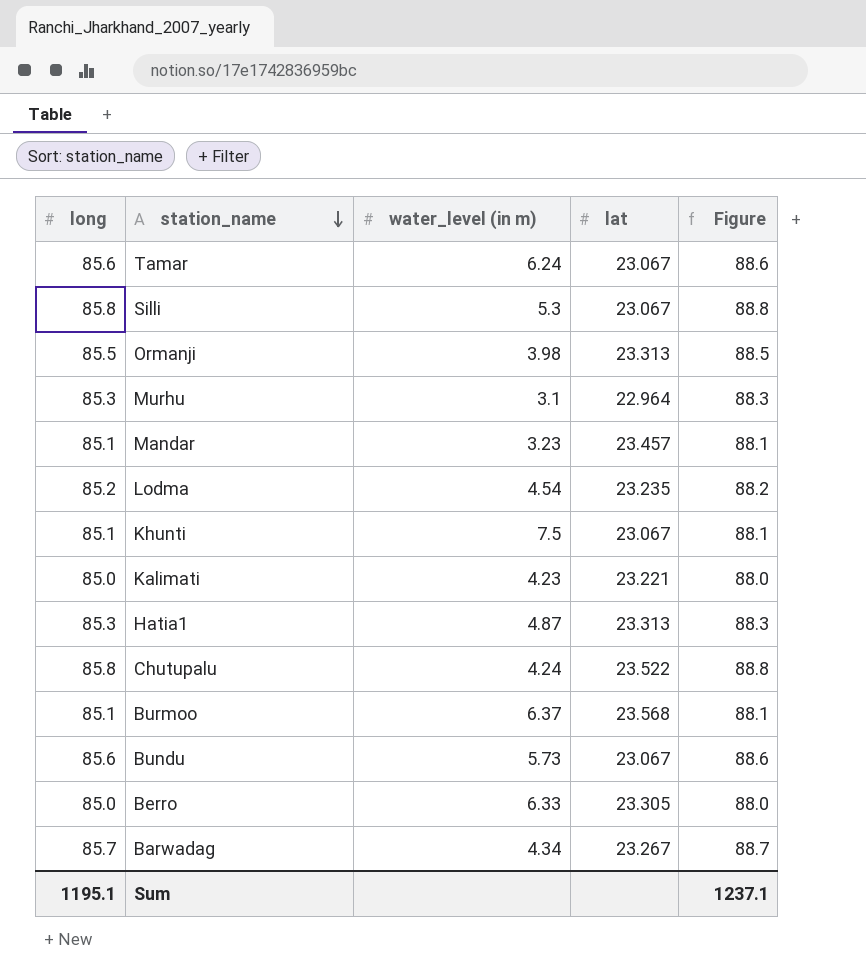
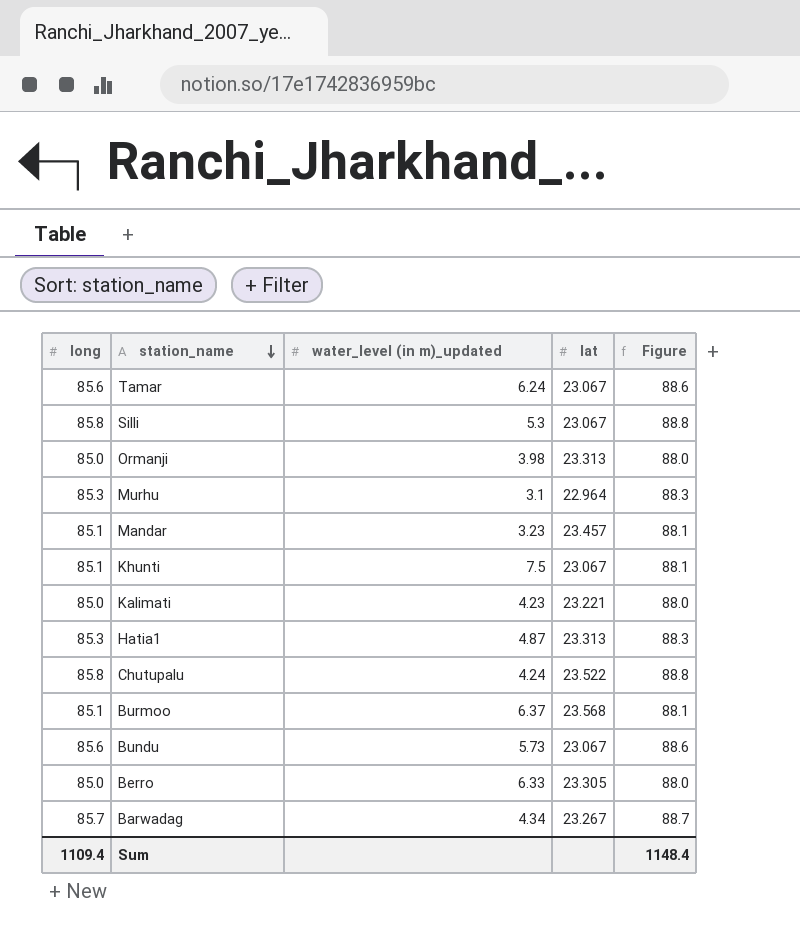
column name: water_level (in m) -> water_level (in m)_updated
row Lodma: 85.2 | 4.54 | 23.235 | 88.2 -> none
Ormanji | long: 85.5 -> 85.0
Ormanji | Figure: 88.5 -> 88.0
Sum | long: 1195.1 -> 1109.4
Sum | Figure: 1237.1 -> 1148.4

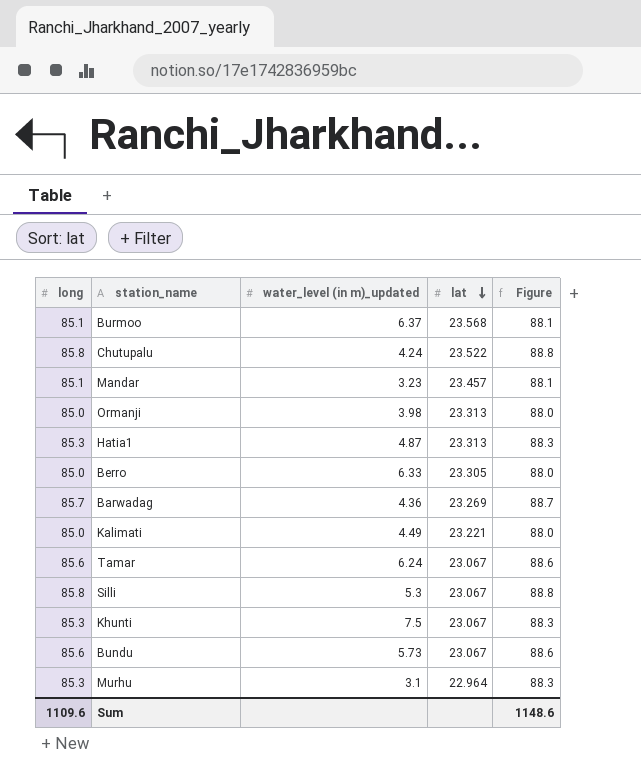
row order: station_name descending -> lat descending
Barwadag | water_level (in m)_updated: 4.34 -> 4.36
Barwadag | lat: 23.267 -> 23.269
Kalimati | water_level (in m)_updated: 4.23 -> 4.49
Khunti | long: 85.1 -> 85.3
Khunti | Figure: 88.1 -> 88.3
Sum | long: 1109.4 -> 1109.6
Sum | Figure: 1148.4 -> 1148.6

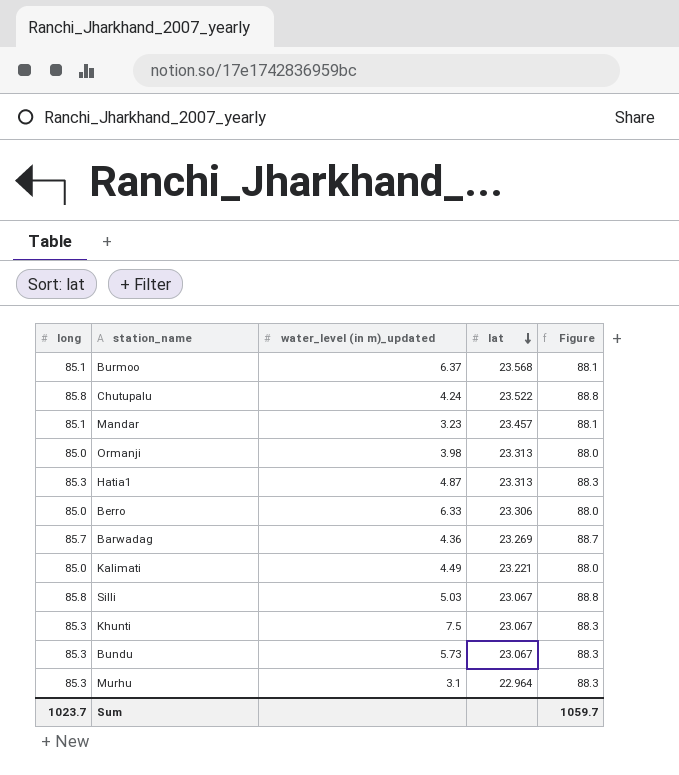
row Tamar: 85.6 | 6.24 | 23.067 | 88.6 -> none
Berro | lat: 23.305 -> 23.306
Silli | water_level (in m)_updated: 5.3 -> 5.03
Bundu | long: 85.6 -> 85.3
Bundu | Figure: 88.6 -> 88.3
Sum | long: 1109.6 -> 1023.7
Sum | Figure: 1148.6 -> 1059.7

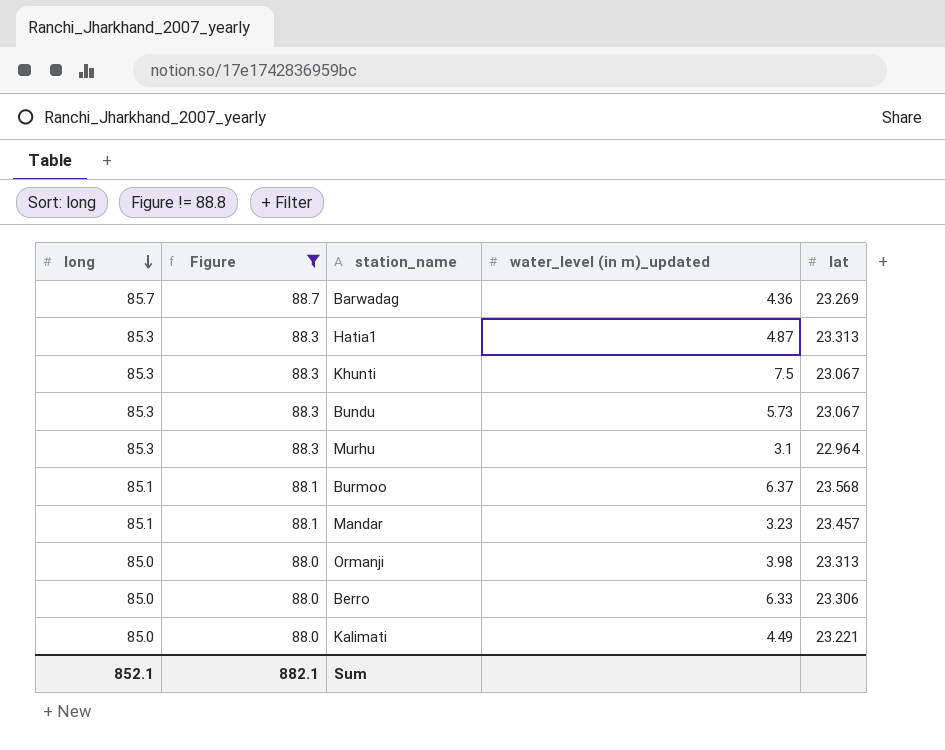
filter: none -> Figure != 88.8
row order: lat descending -> long descending
column Figure | position: 5 -> 2
Sum | long: 1023.7 -> 852.1
Sum | Figure: 1059.7 -> 882.1

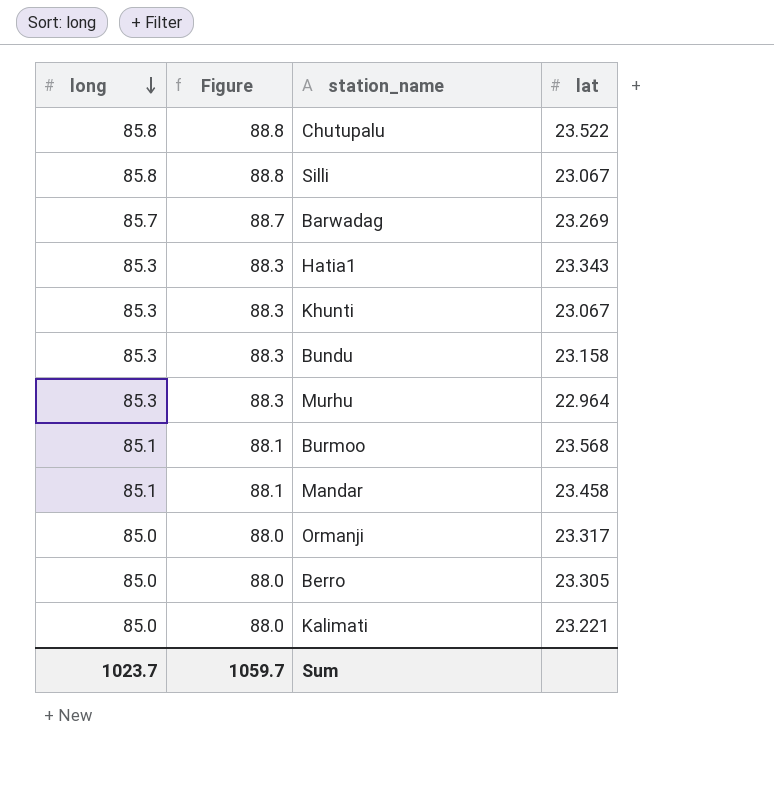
filter: Figure != 88.8 -> none
column water_level (in m)_updated | position: 4 -> none
Hatia1 | lat: 23.313 -> 23.343
Bundu | lat: 23.067 -> 23.158
Mandar | lat: 23.457 -> 23.458
Ormanji | lat: 23.313 -> 23.317
Berro | lat: 23.306 -> 23.305
Sum | long: 852.1 -> 1023.7
Sum | Figure: 882.1 -> 1059.7

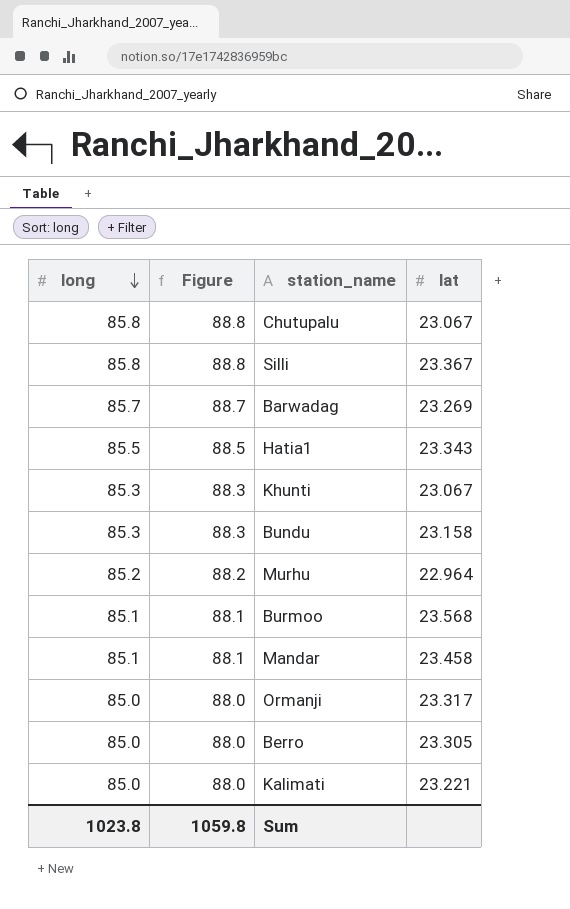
Chutupalu | lat: 23.522 -> 23.067
Silli | lat: 23.067 -> 23.367
Hatia1 | long: 85.3 -> 85.5
Hatia1 | Figure: 88.3 -> 88.5
Murhu | long: 85.3 -> 85.2
Murhu | Figure: 88.3 -> 88.2
Sum | long: 1023.7 -> 1023.8
Sum | Figure: 1059.7 -> 1059.8

